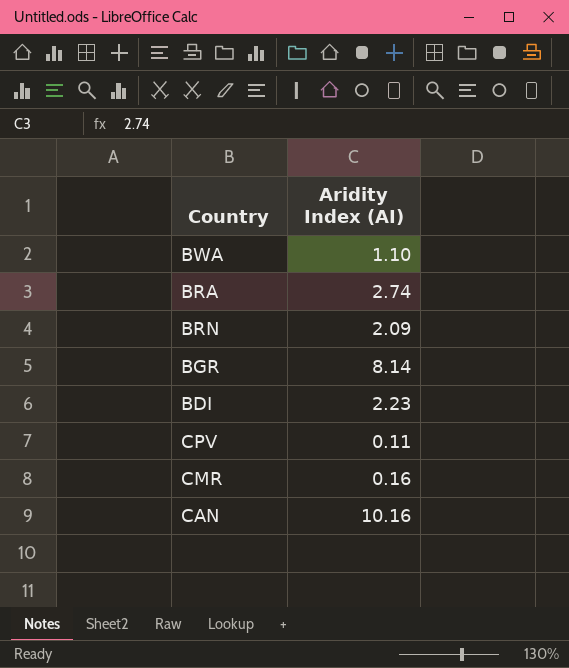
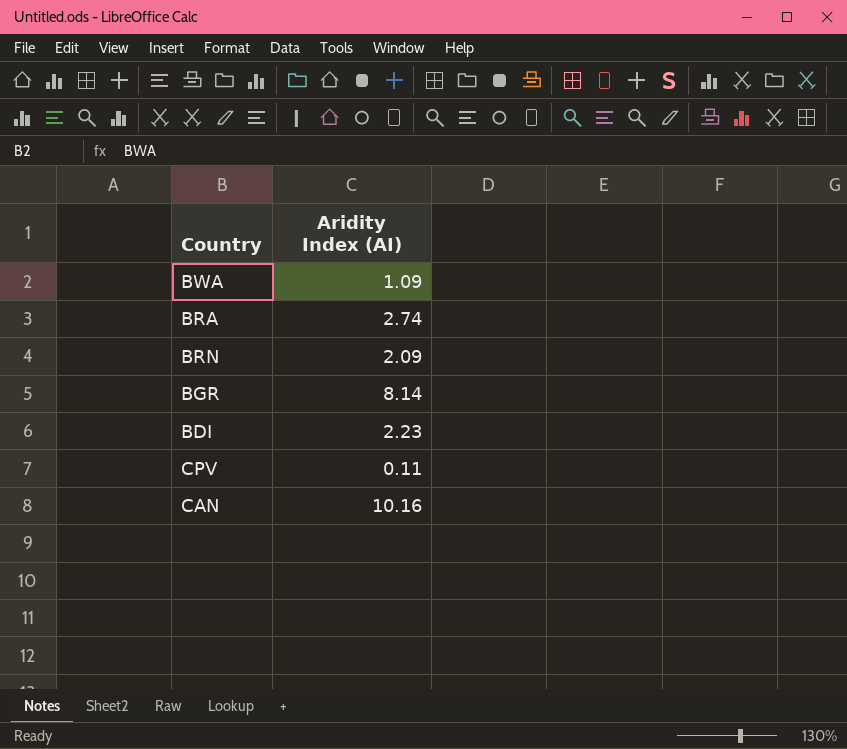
row CMR: 0.16 -> none
BWA | Aridity Index (AI): 1.10 -> 1.09

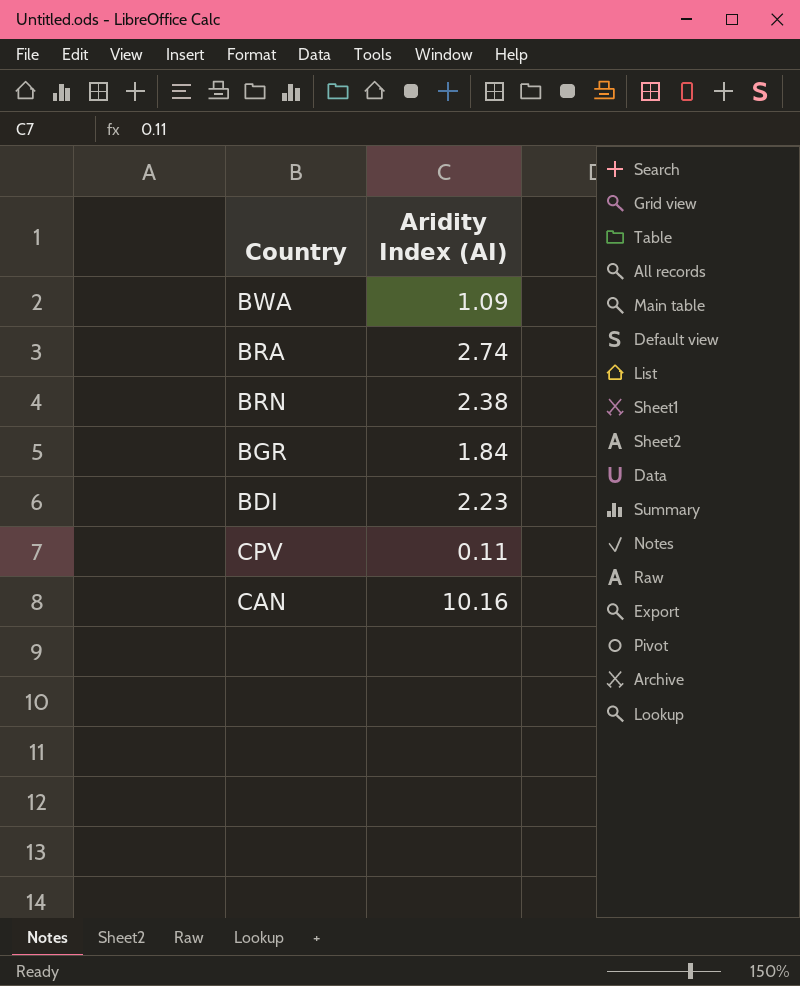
BRN | Aridity Index (AI): 2.09 -> 2.38
BGR | Aridity Index (AI): 8.14 -> 1.84

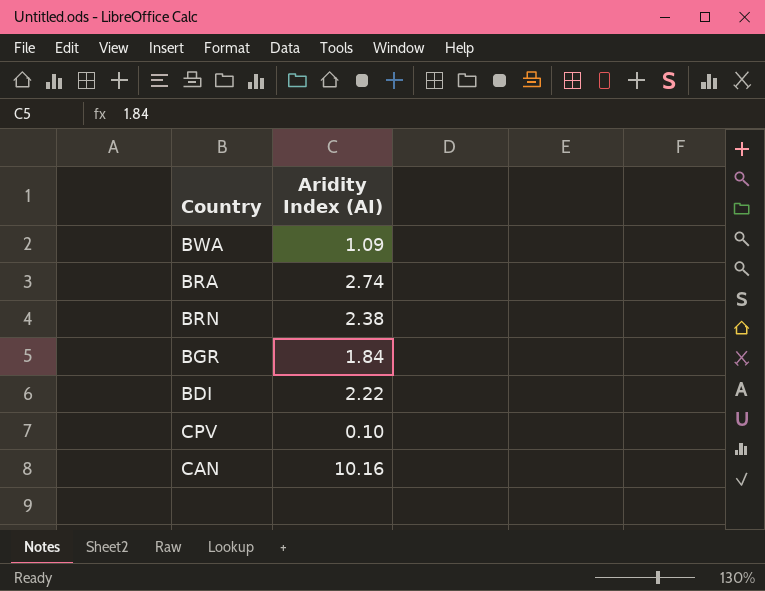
BDI | Aridity Index (AI): 2.23 -> 2.22
CPV | Aridity Index (AI): 0.11 -> 0.10

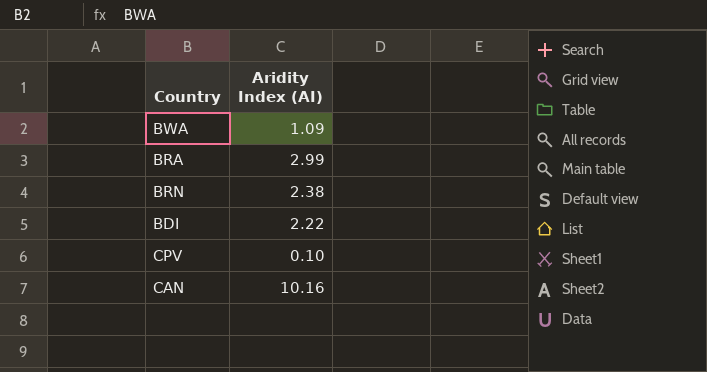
row BGR: 1.84 -> none
BRA | Aridity Index (AI): 2.74 -> 2.99

